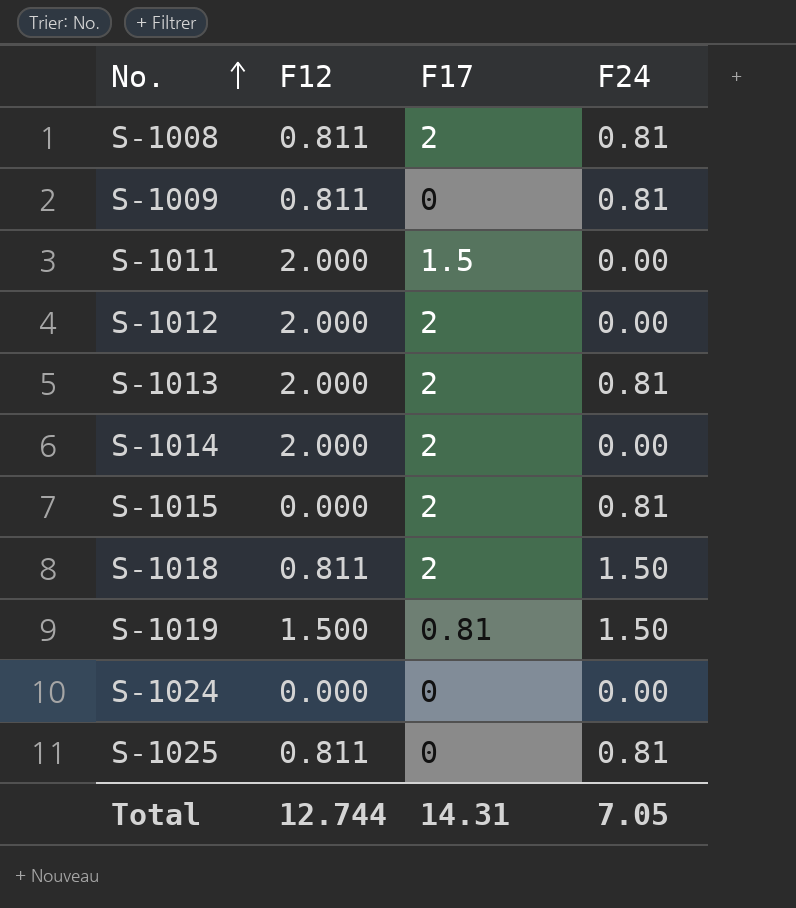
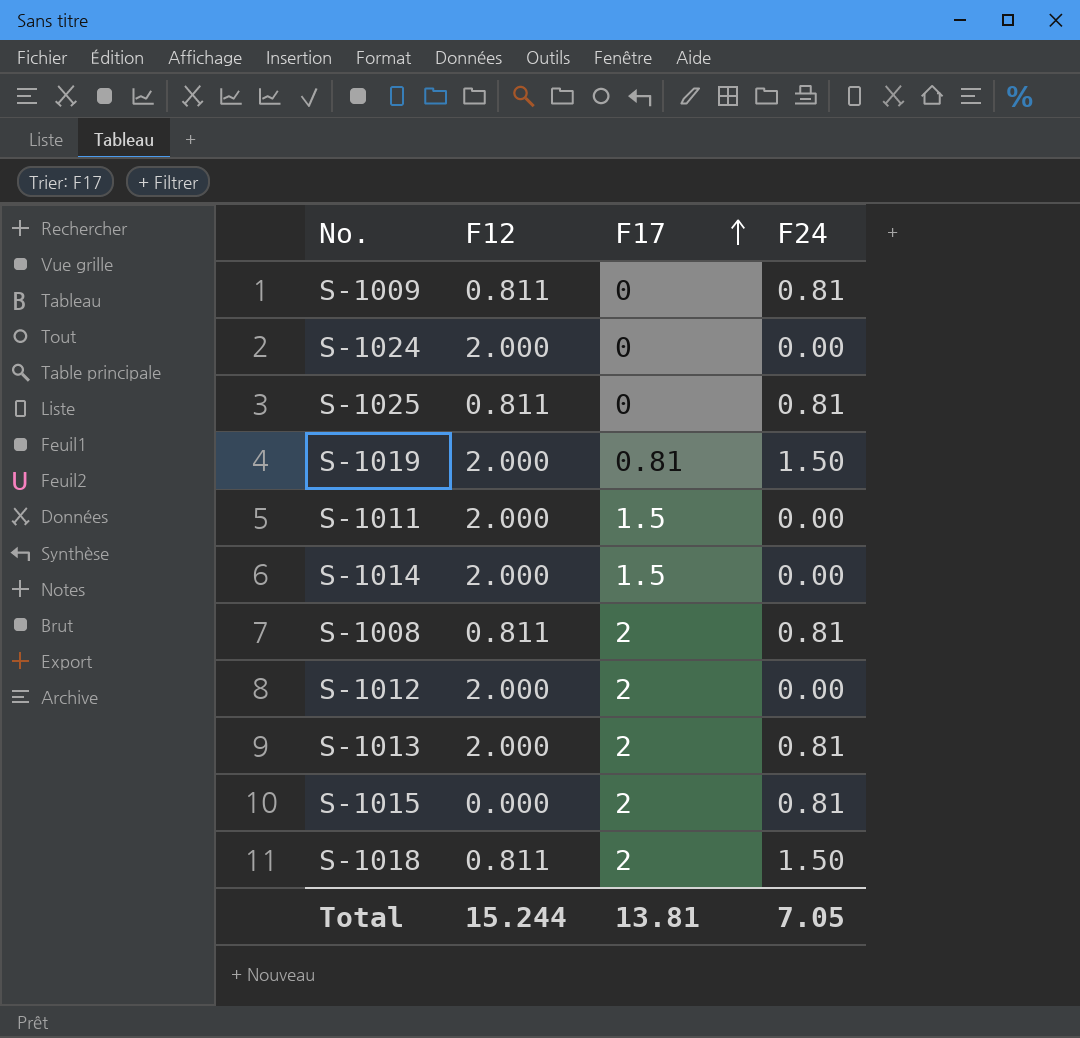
row order: No. ascending -> F17 ascending
S-1024 | F12: 0.000 -> 2.000
S-1019 | F12: 1.500 -> 2.000
S-1014 | F17: 2 -> 1.5
Total | F12: 12.744 -> 15.244
Total | F17: 14.31 -> 13.81

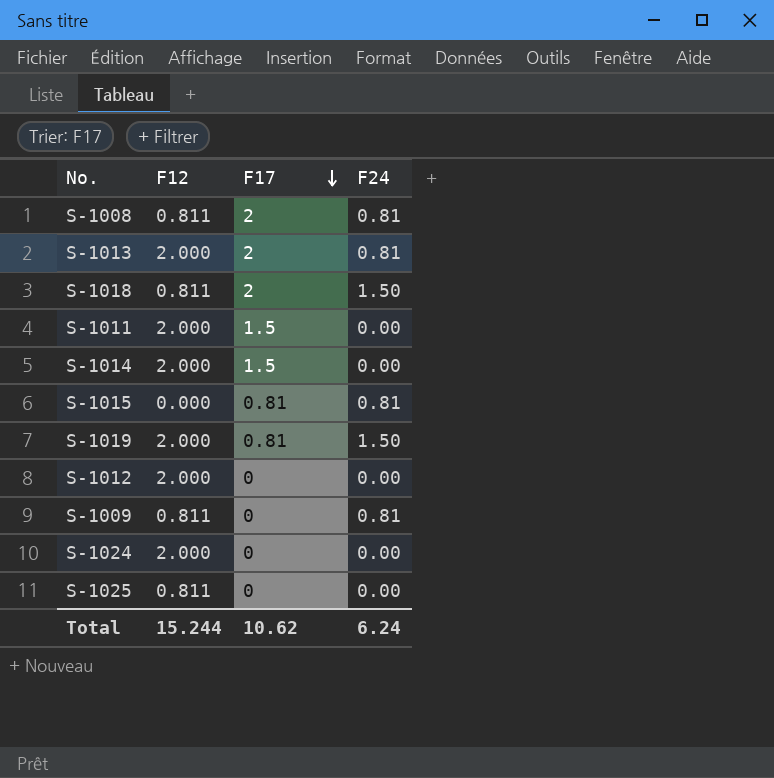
row order: F17 ascending -> F17 descending
S-1015 | F17: 2 -> 0.81
S-1012 | F17: 2 -> 0
S-1025 | F24: 0.81 -> 0.00
Total | F17: 13.81 -> 10.62
Total | F24: 7.05 -> 6.24

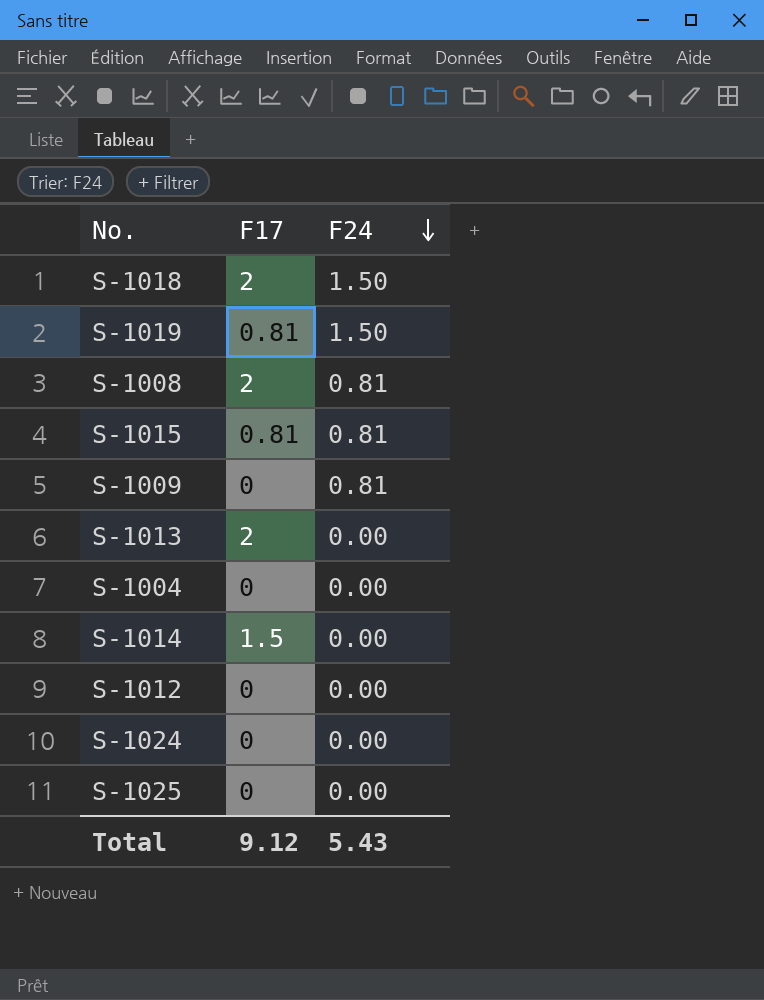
row order: F17 descending -> F24 descending
column F12 | position: 2 -> none
row S-1011: 2.000 | 1.5 | 0.00 -> none
S-1013 | F24: 0.81 -> 0.00
row S-1004: none -> 0 | 0.00
Total | F17: 10.62 -> 9.12
Total | F24: 6.24 -> 5.43

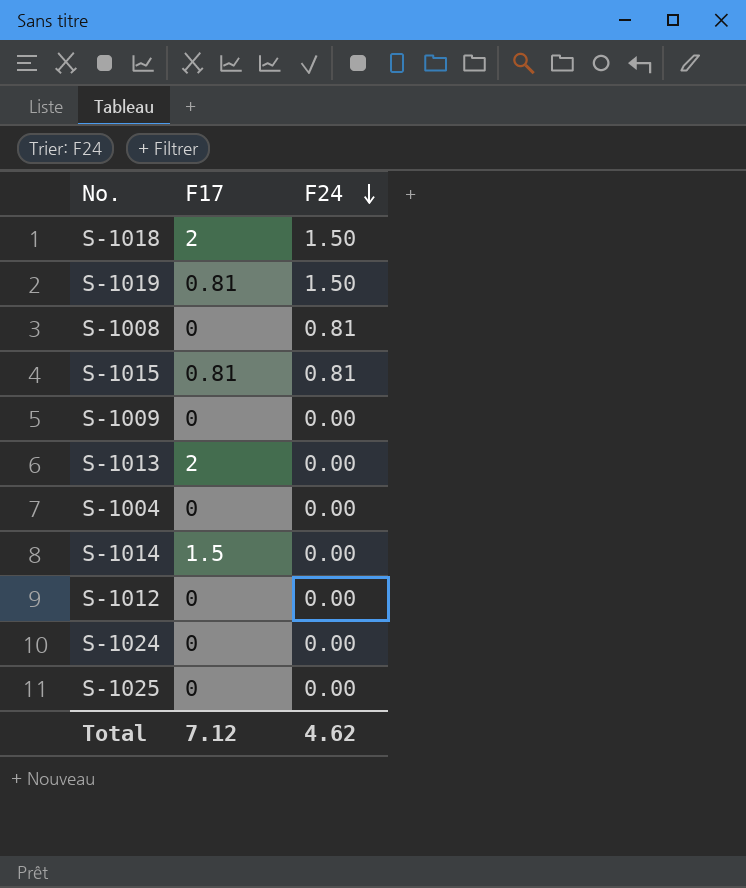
S-1008 | F17: 2 -> 0
S-1009 | F24: 0.81 -> 0.00
Total | F17: 9.12 -> 7.12
Total | F24: 5.43 -> 4.62

